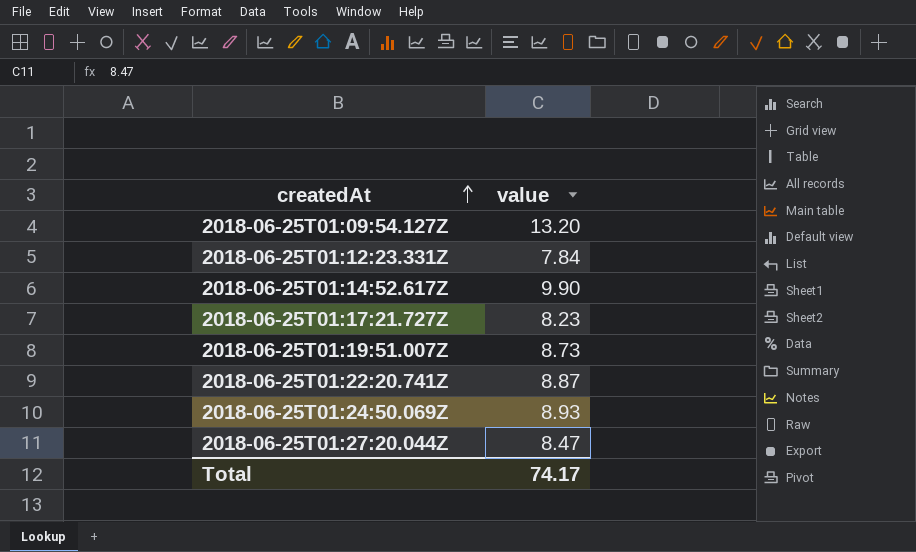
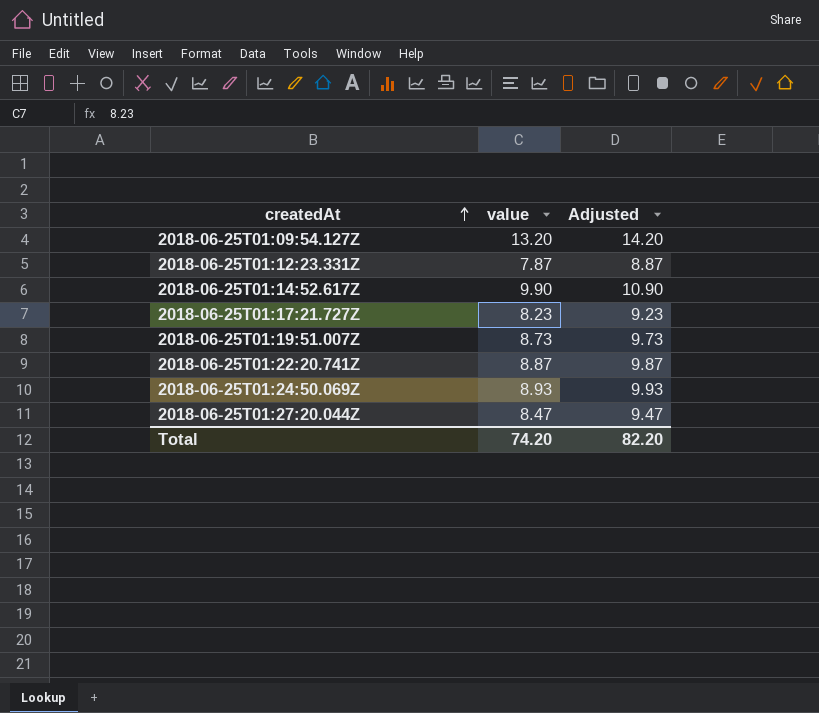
column Adjusted | formula: none -> [value] + 1
2018-06-25T01:12:23.331Z | value: 7.84 -> 7.87
Total | value: 74.17 -> 74.20

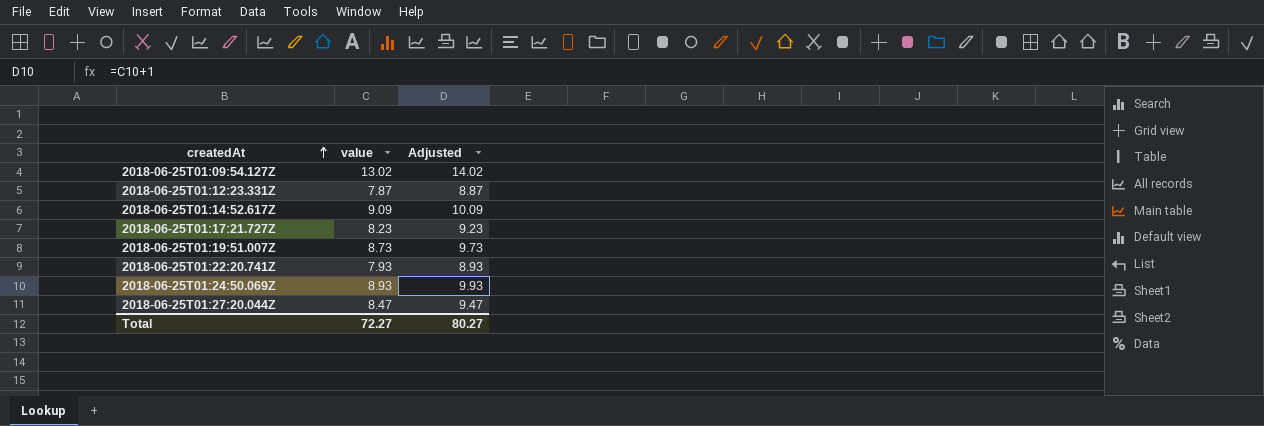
2018-06-25T01:09:54.127Z | value: 13.20 -> 13.02
2018-06-25T01:09:54.127Z | Adjusted: 14.20 -> 14.02
2018-06-25T01:14:52.617Z | value: 9.90 -> 9.09
2018-06-25T01:14:52.617Z | Adjusted: 10.90 -> 10.09
2018-06-25T01:22:20.741Z | value: 8.87 -> 7.93
2018-06-25T01:22:20.741Z | Adjusted: 9.87 -> 8.93
Total | value: 74.20 -> 72.27
Total | Adjusted: 82.20 -> 80.27

